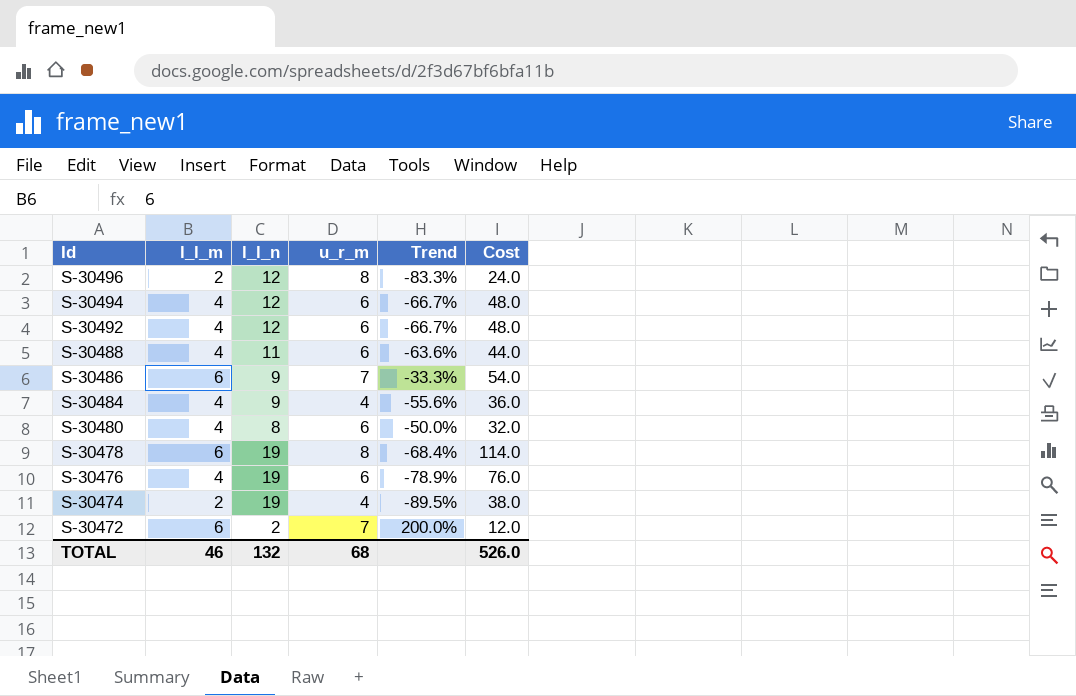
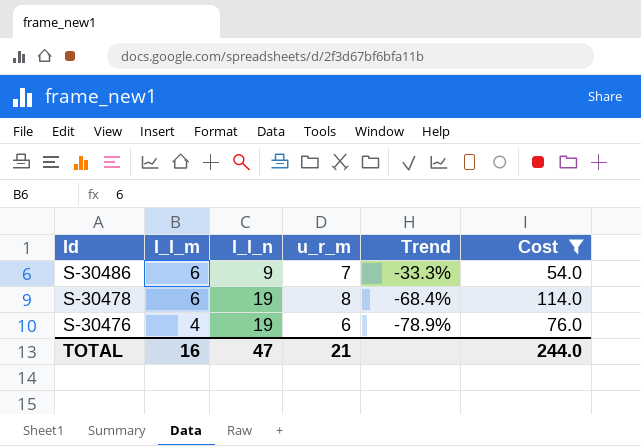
filter: none -> Cost >= 54.0
TOTAL | l_l_m: 46 -> 16
TOTAL | l_l_n: 132 -> 47
TOTAL | u_r_m: 68 -> 21
TOTAL | Cost: 526.0 -> 244.0

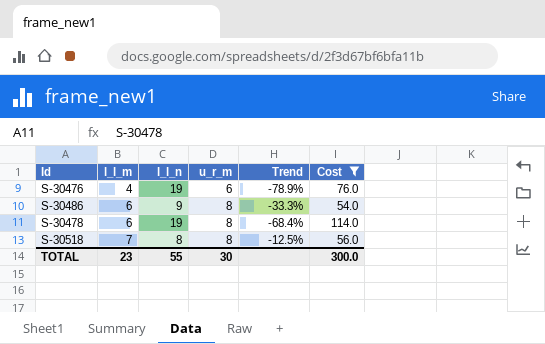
row order: Id descending -> l_l_m ascending
S-30486 | u_r_m: 7 -> 8
row S-30518: none -> 7 | 8 | 8 | -12.5% | 56.0
TOTAL | l_l_m: 16 -> 23
TOTAL | l_l_n: 47 -> 55
TOTAL | u_r_m: 21 -> 30
TOTAL | Cost: 244.0 -> 300.0

